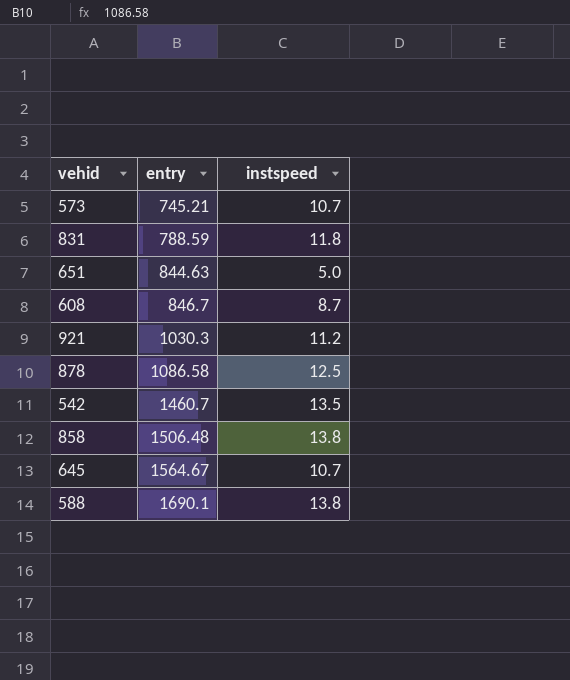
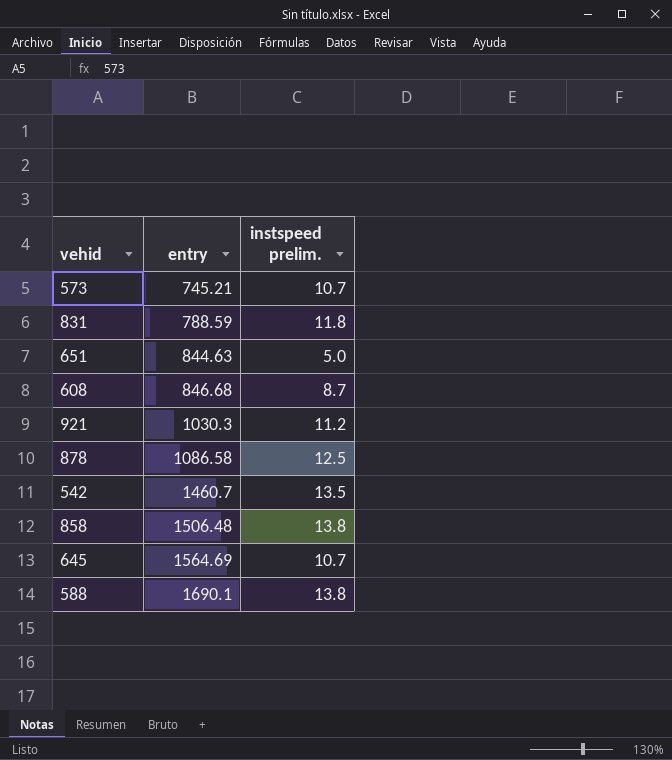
column name: instspeed -> instspeed prelim.
608 | entry: 846.7 -> 846.68
645 | entry: 1564.67 -> 1564.69

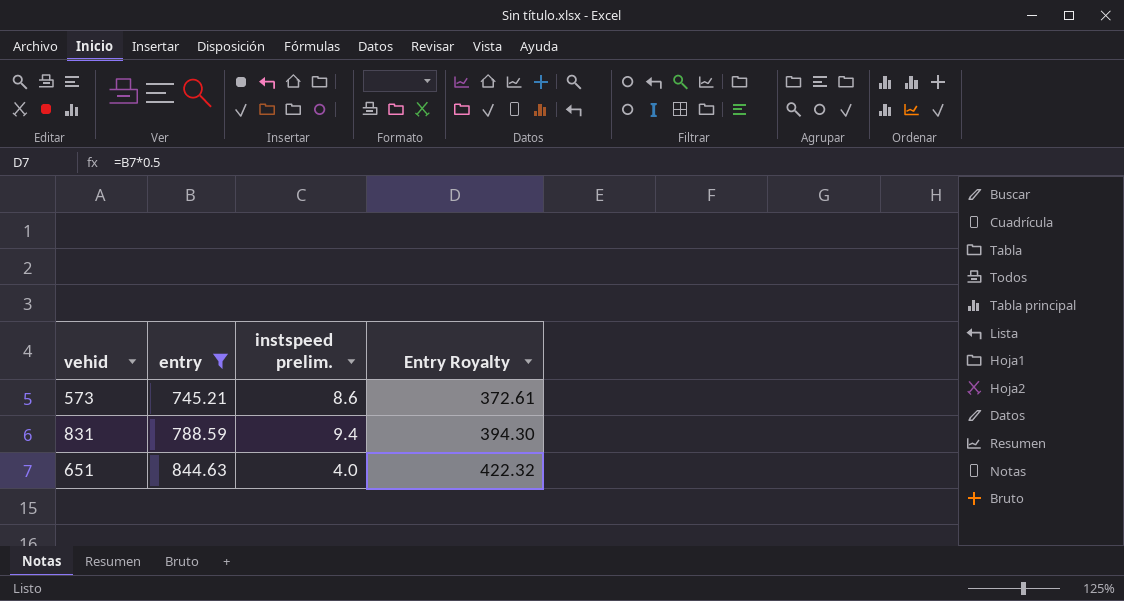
filter: none -> entry <= 844.63
column Entry Royalty | formula: none -> [entry] * 0.5
573 | instspeed prelim.: 10.7 -> 8.6
831 | instspeed prelim.: 11.8 -> 9.4
651 | instspeed prelim.: 5.0 -> 4.0

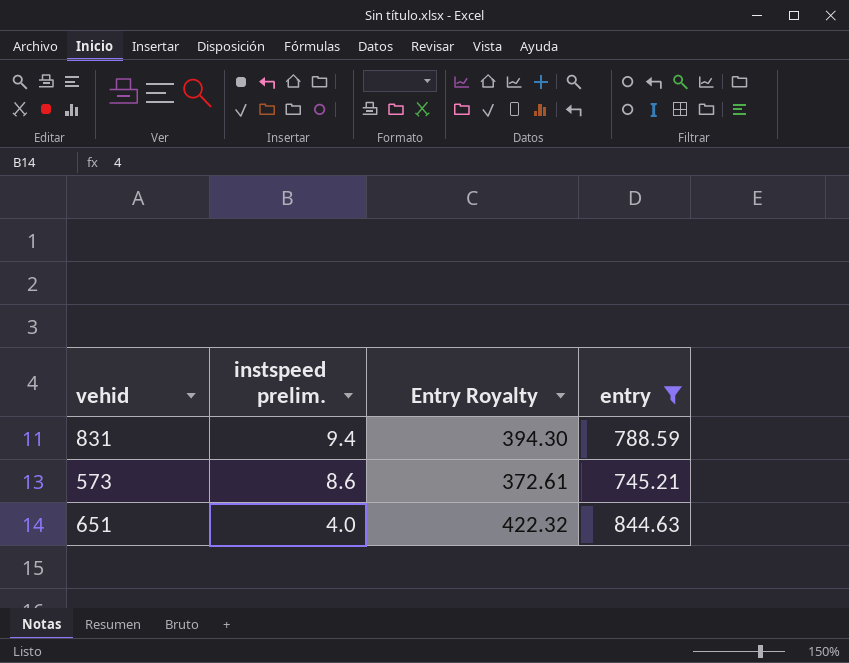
row order: entry ascending -> instspeed prelim. descending
column entry | position: 2 -> 4

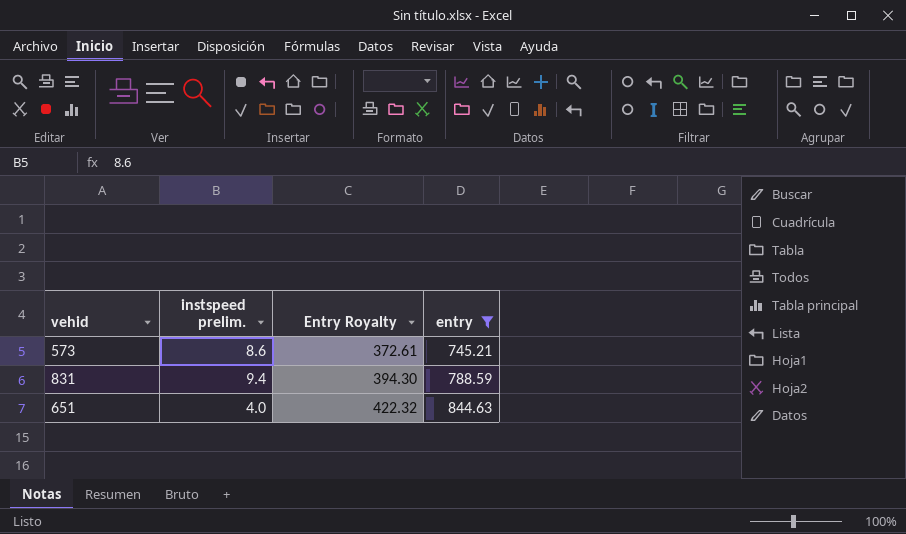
row order: instspeed prelim. descending -> Entry Royalty ascending

